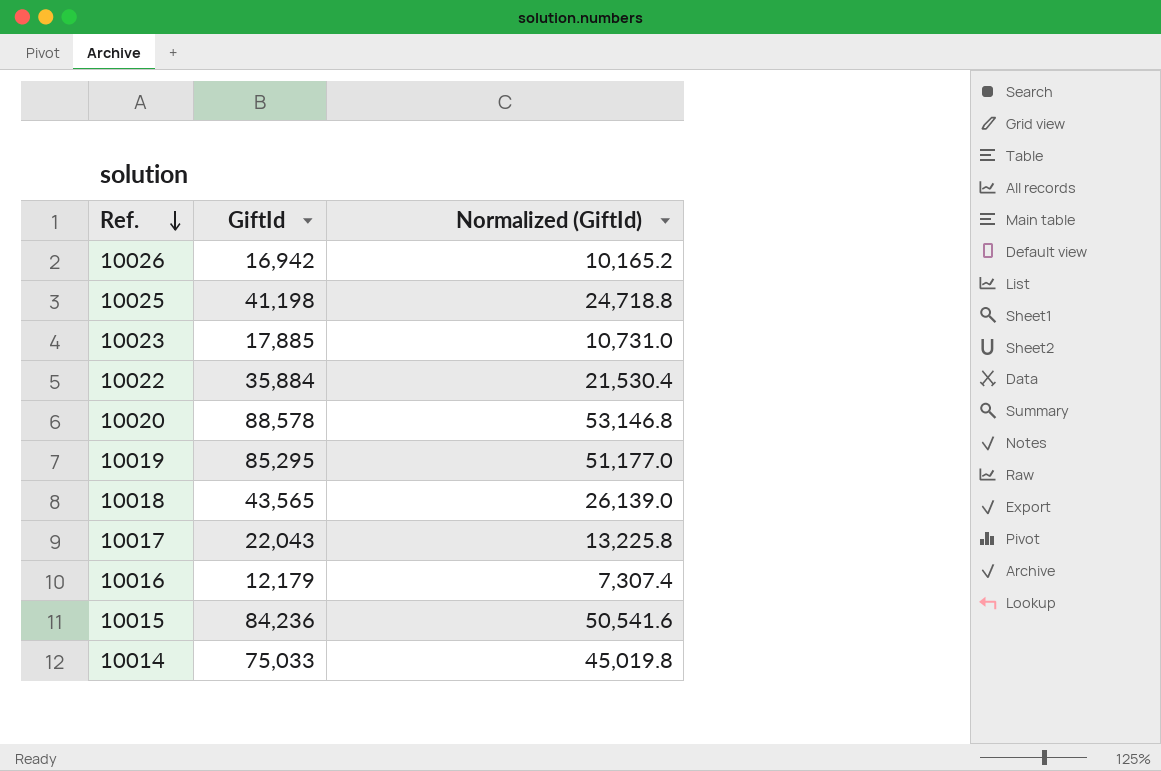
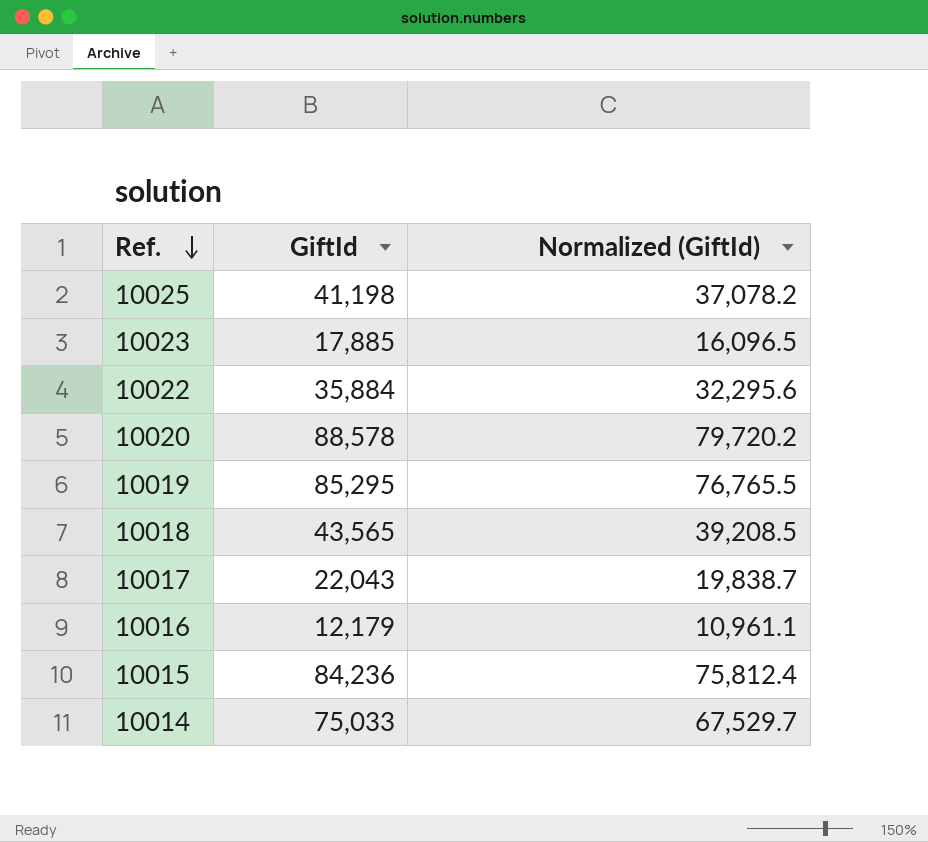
column Normalized (GiftId) | formula: [GiftId] * 0.6 -> [GiftId] * 0.9
row 10026: 16,942 | 10,165.2 -> none

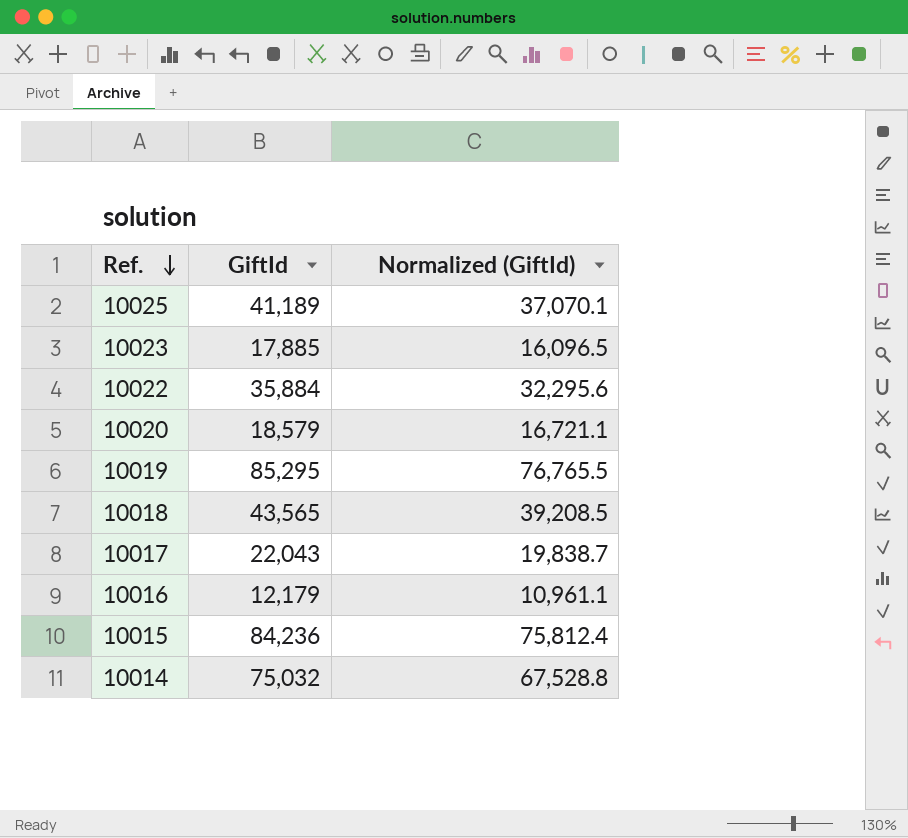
10025 | GiftId: 41,198 -> 41,189
10025 | Normalized (GiftId): 37,078.2 -> 37,070.1
10020 | GiftId: 88,578 -> 18,579
10020 | Normalized (GiftId): 79,720.2 -> 16,721.1
10014 | GiftId: 75,033 -> 75,032
10014 | Normalized (GiftId): 67,529.7 -> 67,528.8

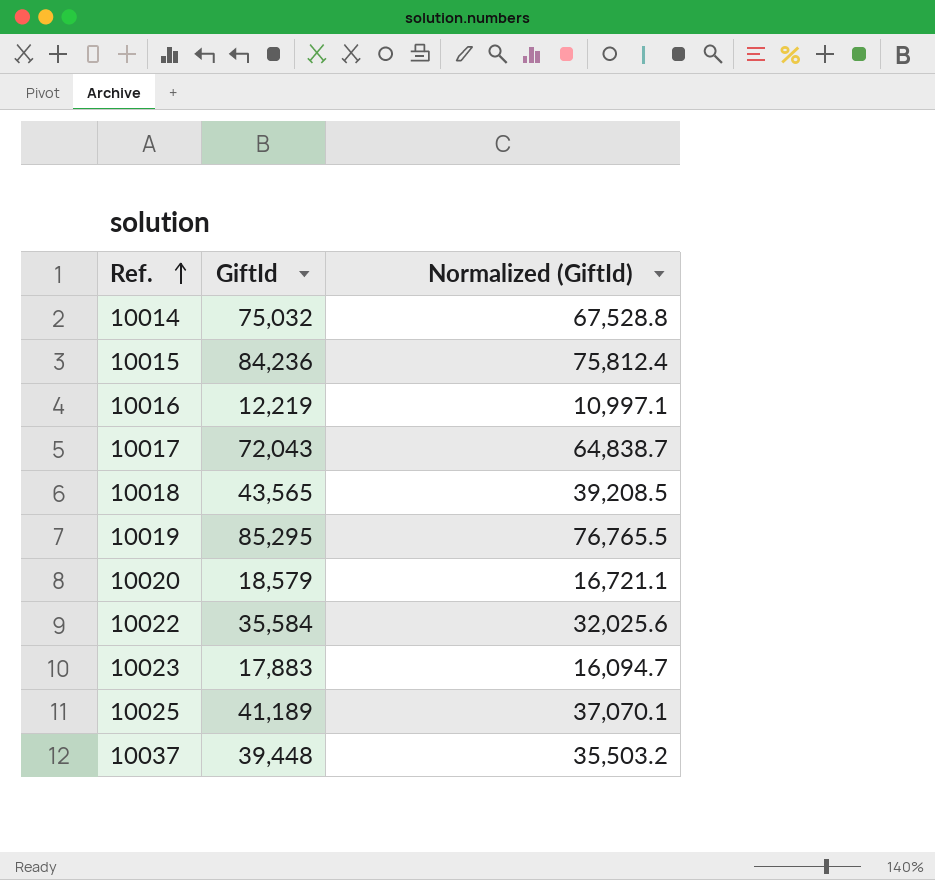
row order: Ref. descending -> Ref. ascending
10016 | GiftId: 12,179 -> 12,219
10016 | Normalized (GiftId): 10,961.1 -> 10,997.1
10017 | GiftId: 22,043 -> 72,043
10017 | Normalized (GiftId): 19,838.7 -> 64,838.7
10022 | GiftId: 35,884 -> 35,584
10022 | Normalized (GiftId): 32,295.6 -> 32,025.6
10023 | GiftId: 17,885 -> 17,883
10023 | Normalized (GiftId): 16,096.5 -> 16,094.7
row 10037: none -> 39,448 | 35,503.2

